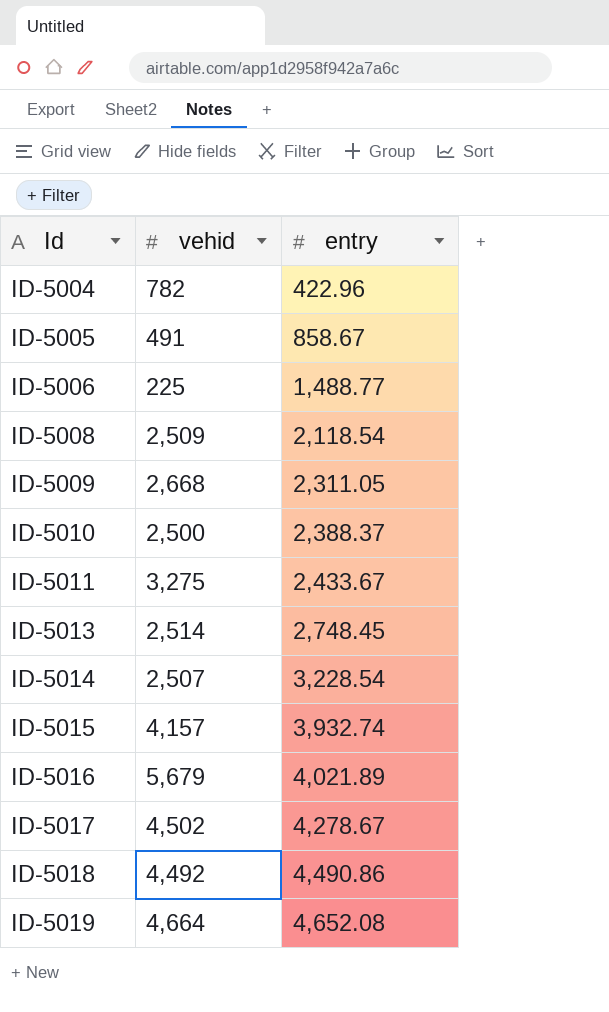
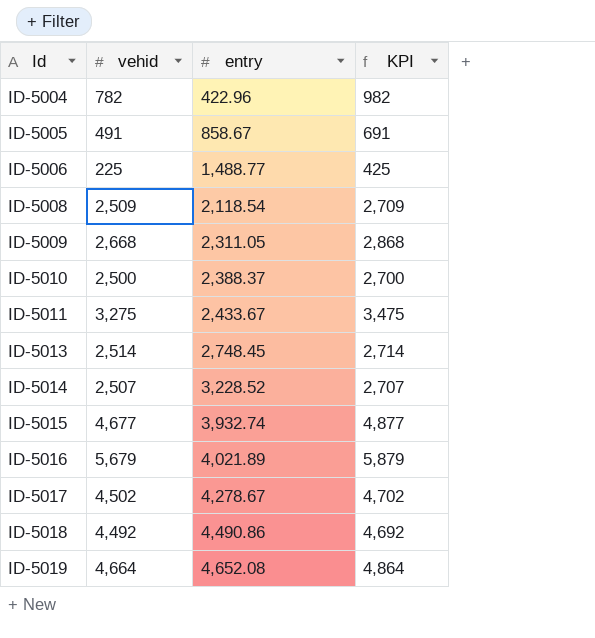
column KPI | formula: none -> [vehid] + 200
ID-5014 | entry: 3,228.54 -> 3,228.52
ID-5015 | vehid: 4,157 -> 4,677

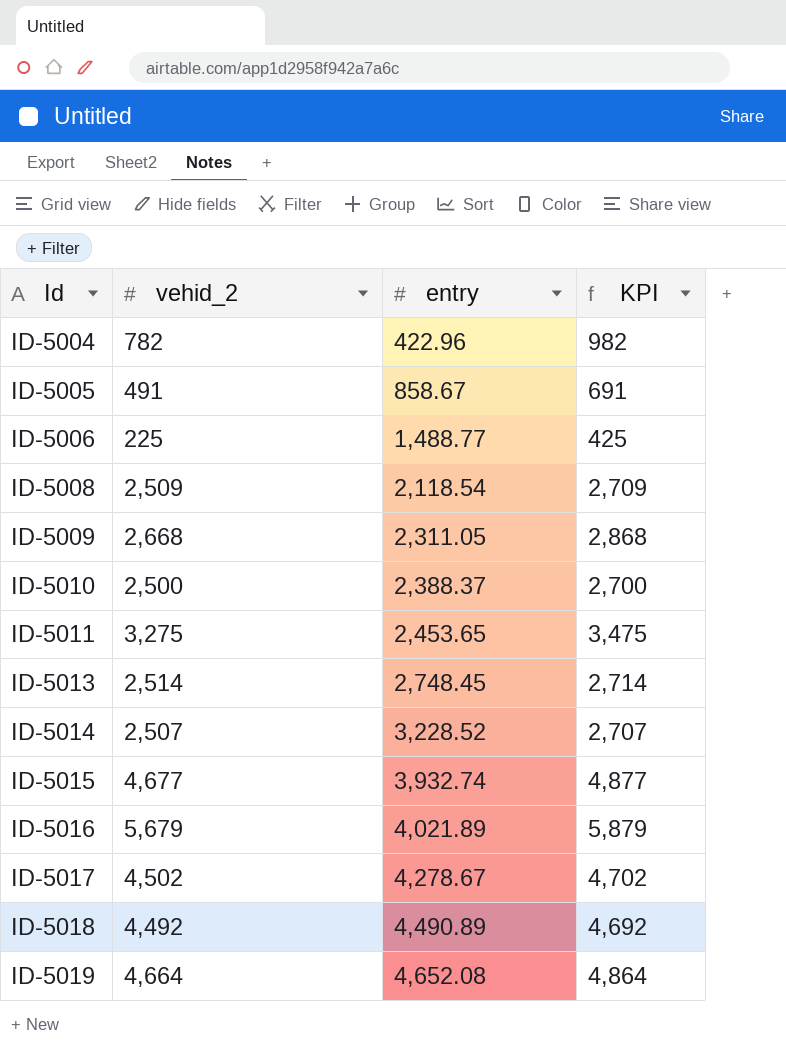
column name: vehid -> vehid_2
ID-5011 | entry: 2,433.67 -> 2,453.65
ID-5018 | entry: 4,490.86 -> 4,490.89

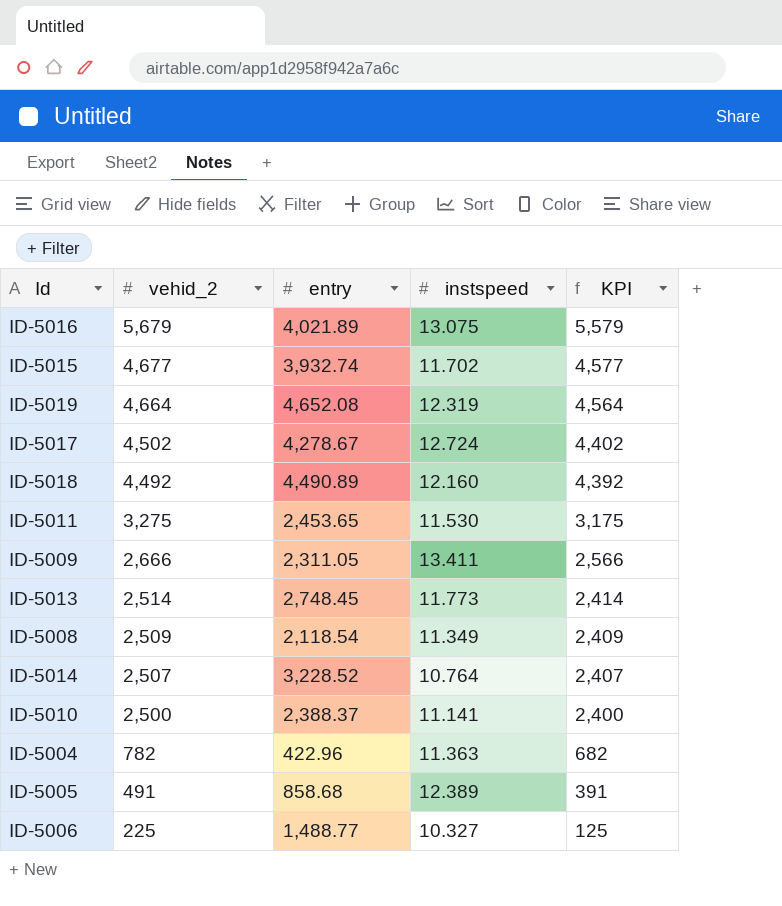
row order: Id ascending -> vehid_2 descending
column instspeed | position: none -> 4
column KPI | formula: [vehid_2] + 200 -> [vehid_2] - 100
ID-5009 | vehid_2: 2,668 -> 2,666
ID-5005 | entry: 858.67 -> 858.68

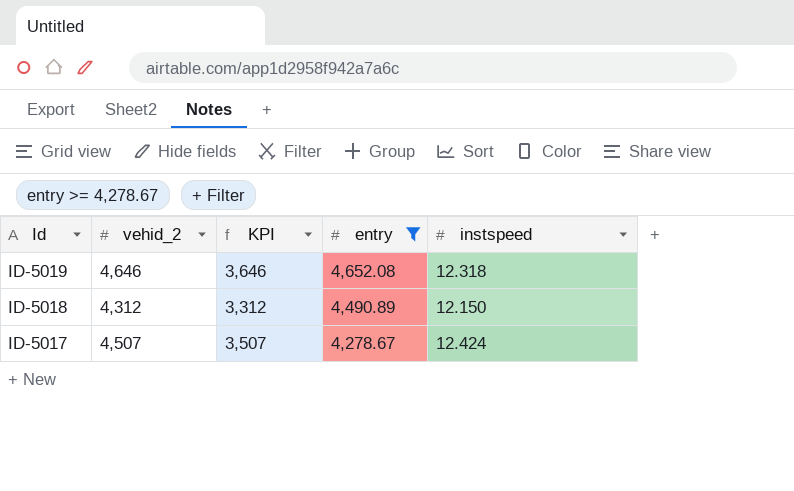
filter: none -> entry >= 4,278.67
row order: vehid_2 descending -> Id descending
column KPI | formula: [vehid_2] - 100 -> [vehid_2] - 1000
column KPI | position: 5 -> 3
ID-5019 | vehid_2: 4,664 -> 4,646
ID-5019 | instspeed: 12.319 -> 12.318
ID-5018 | vehid_2: 4,492 -> 4,312
ID-5018 | instspeed: 12.160 -> 12.150
ID-5017 | vehid_2: 4,502 -> 4,507
ID-5017 | instspeed: 12.724 -> 12.424

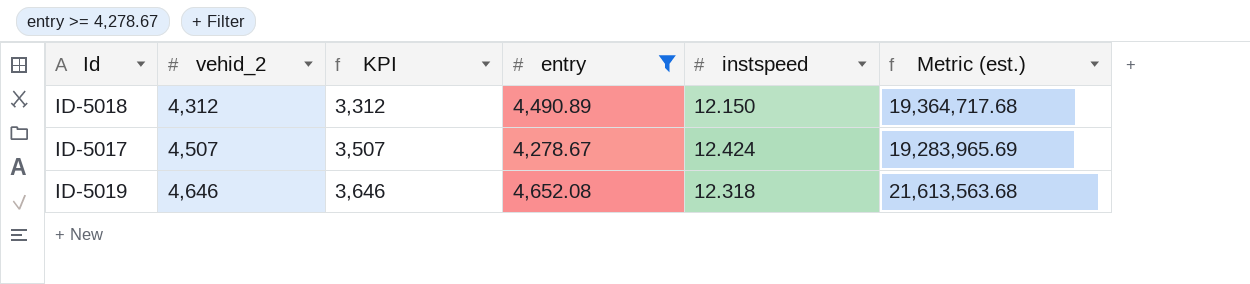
row order: Id descending -> vehid_2 ascending
column Metric (est.) | formula: none -> [vehid_2] * [entry]

